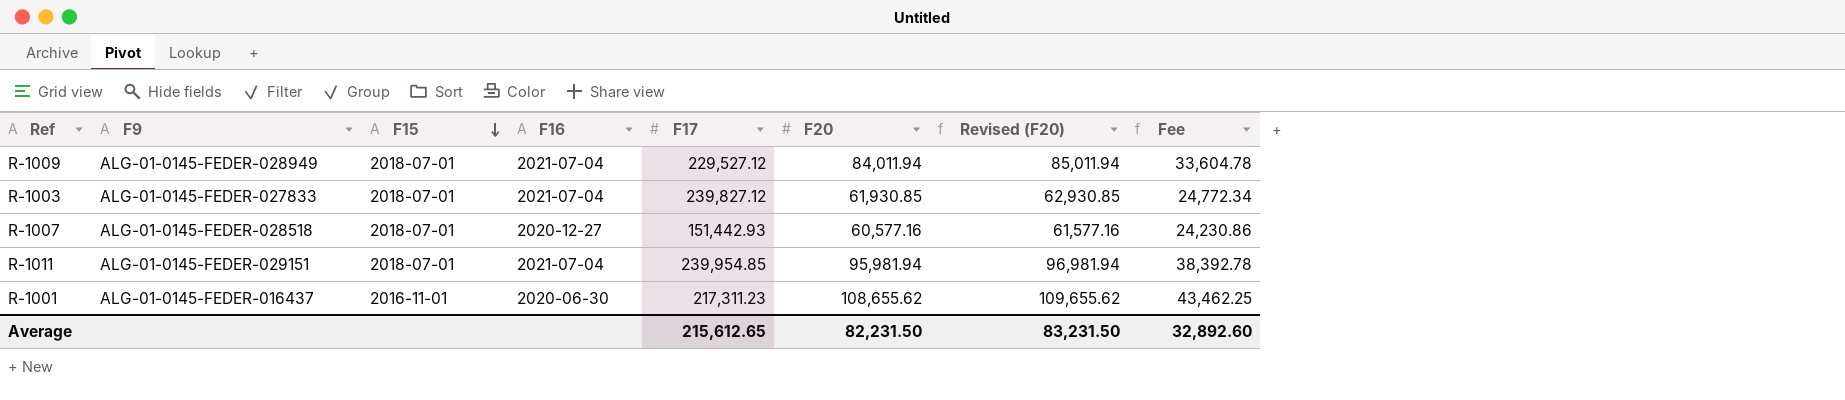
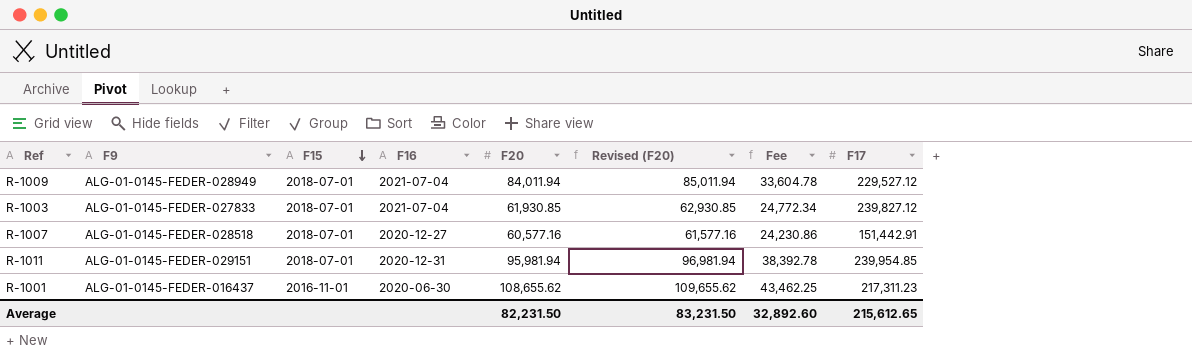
column F17 | position: 5 -> 8
R-1007 | F17: 151,442.93 -> 151,442.91
R-1011 | F16: 2021-07-04 -> 2020-12-31

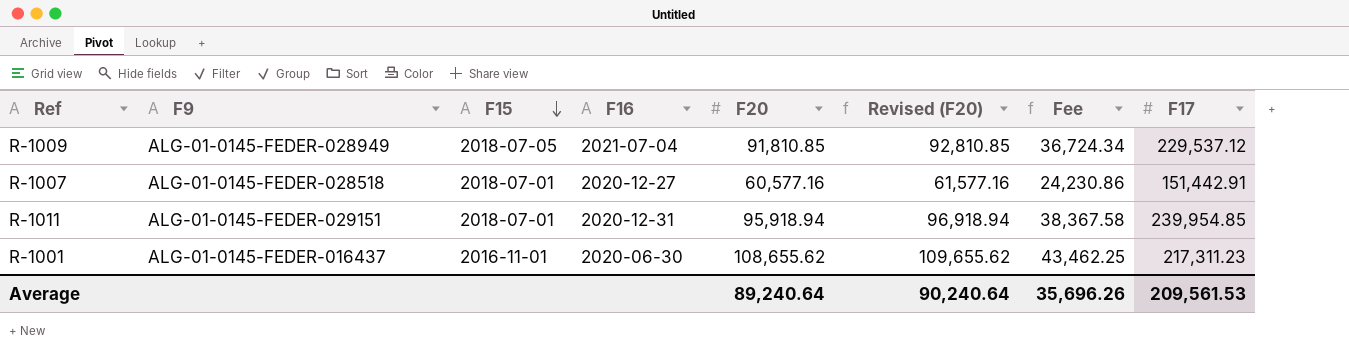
row R-1003: ALG-01-0145-FEDER-027833 | 2018-07-01 | 2021-07-04 | 61,930.85 | 62,930.85 | 24,772.34 | 239,827.12 -> none
R-1009 | F15: 2018-07-01 -> 2018-07-05
R-1009 | F20: 84,011.94 -> 91,810.85
R-1009 | Revised (F20): 85,011.94 -> 92,810.85
R-1009 | Fee: 33,604.78 -> 36,724.34
R-1009 | F17: 229,527.12 -> 229,537.12
R-1011 | F20: 95,981.94 -> 95,918.94
R-1011 | Revised (F20): 96,981.94 -> 96,918.94
R-1011 | Fee: 38,392.78 -> 38,367.58
Average | F20: 82,231.50 -> 89,240.64
Average | Revised (F20): 83,231.50 -> 90,240.64
Average | Fee: 32,892.60 -> 35,696.26
Average | F17: 215,612.65 -> 209,561.53

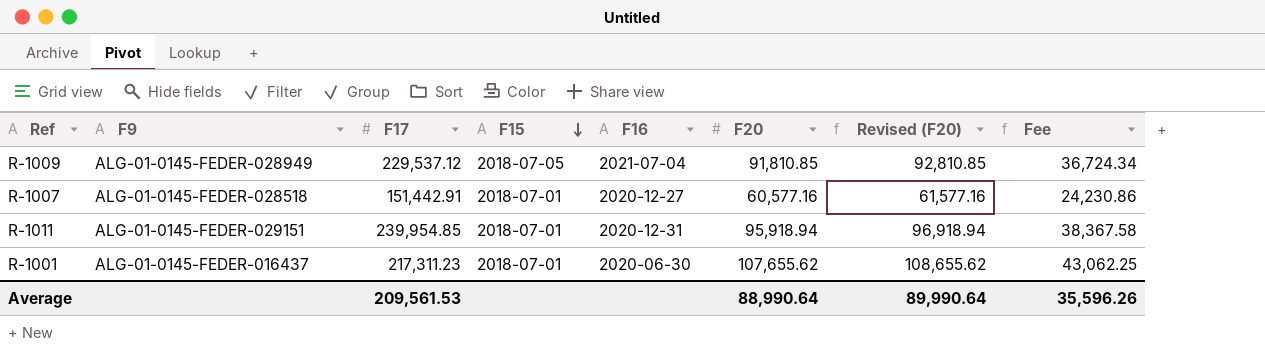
column F17 | position: 8 -> 3
R-1001 | F15: 2016-11-01 -> 2018-07-01
R-1001 | F20: 108,655.62 -> 107,655.62
R-1001 | Revised (F20): 109,655.62 -> 108,655.62
R-1001 | Fee: 43,462.25 -> 43,062.25
Average | F20: 89,240.64 -> 88,990.64
Average | Revised (F20): 90,240.64 -> 89,990.64
Average | Fee: 35,696.26 -> 35,596.26

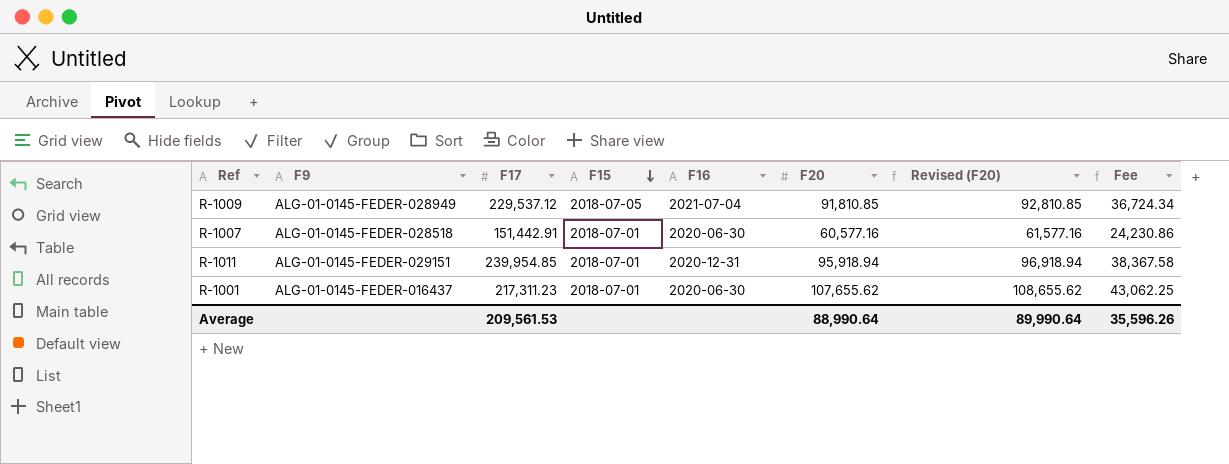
R-1007 | F16: 2020-12-27 -> 2020-06-30

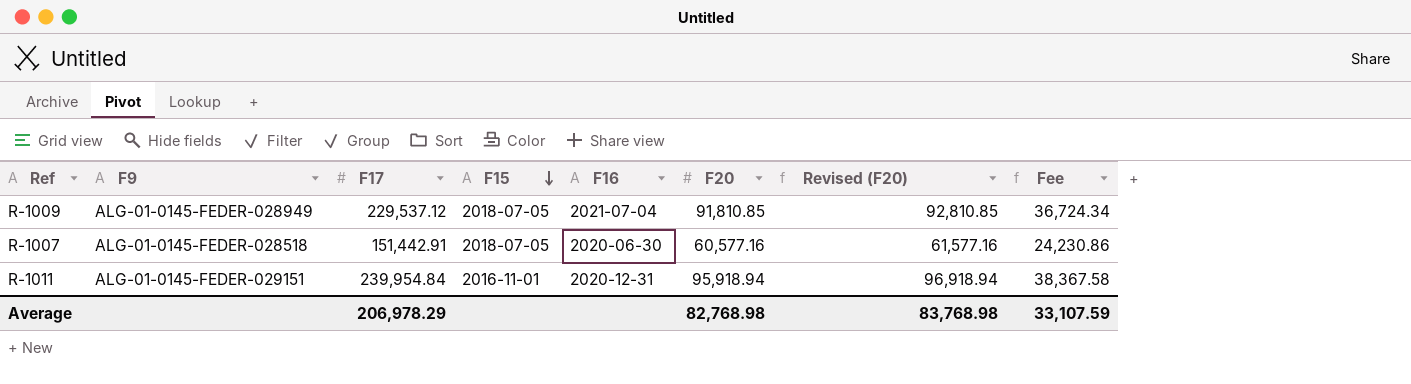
row R-1001: ALG-01-0145-FEDER-016437 | 217,311.23 | 2018-07-01 | 2020-06-30 | 107,655.62 | 108,655.62 | 43,062.25 -> none
R-1007 | F15: 2018-07-01 -> 2018-07-05
R-1011 | F17: 239,954.85 -> 239,954.84
R-1011 | F15: 2018-07-01 -> 2016-11-01
Average | F17: 209,561.53 -> 206,978.29
Average | F20: 88,990.64 -> 82,768.98
Average | Revised (F20): 89,990.64 -> 83,768.98
Average | Fee: 35,596.26 -> 33,107.59

